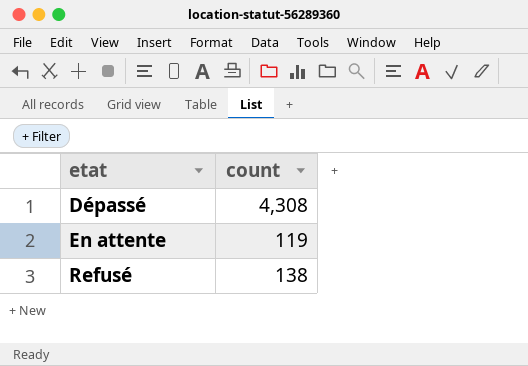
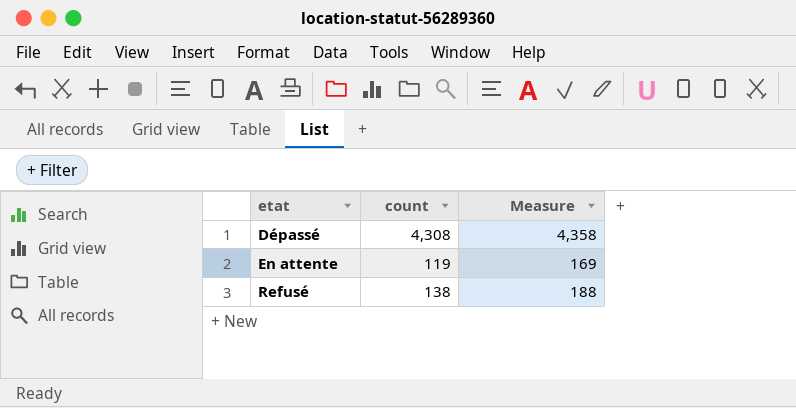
column Measure | formula: none -> [count] + 50

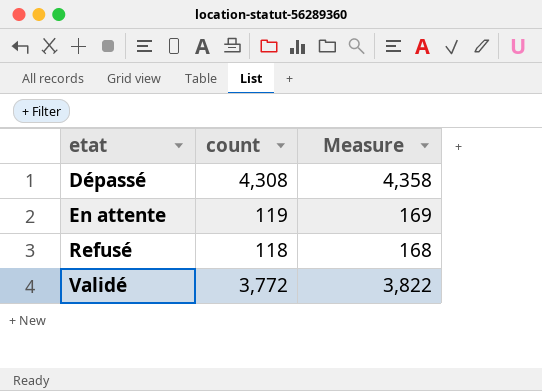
Refusé | count: 138 -> 118
Refusé | Measure: 188 -> 168
row Validé: none -> 3,772 | 3,822

